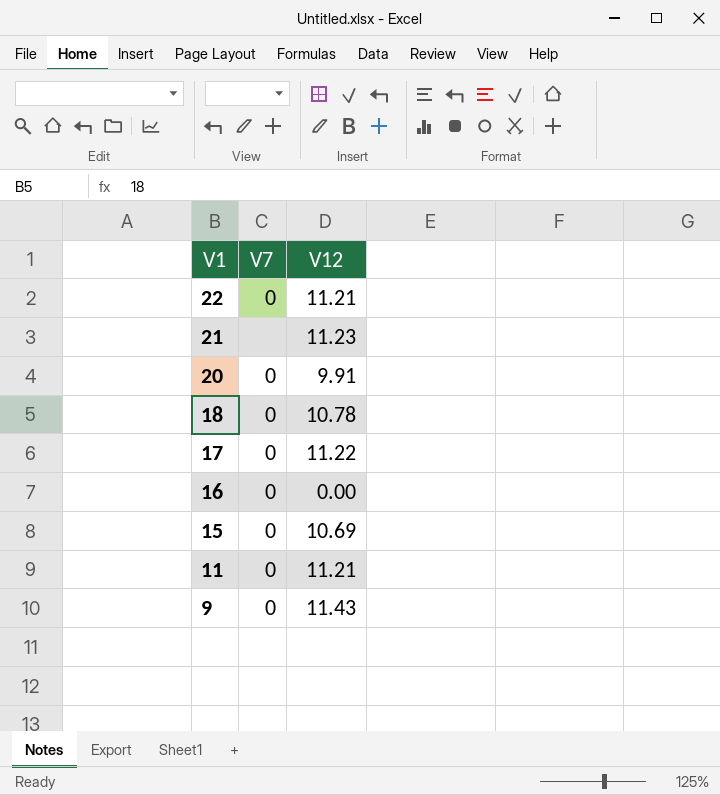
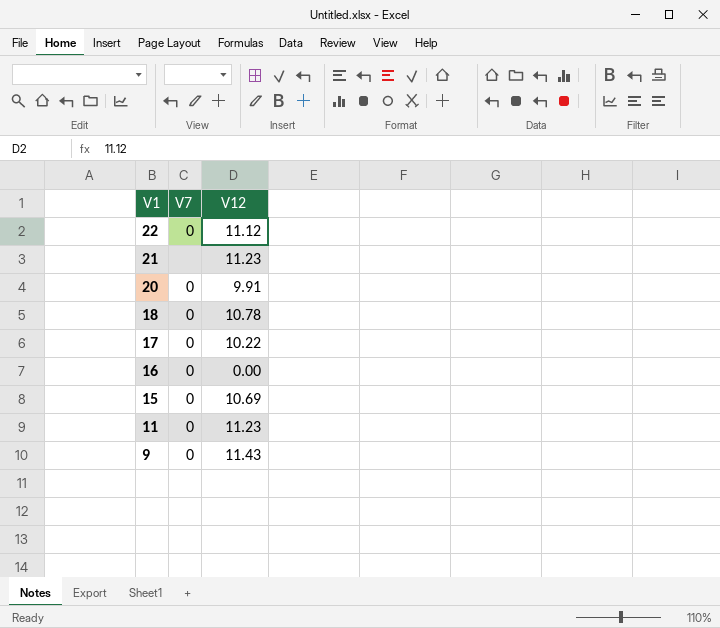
22 | V12: 11.21 -> 11.12
17 | V12: 11.22 -> 10.22
11 | V12: 11.21 -> 11.23

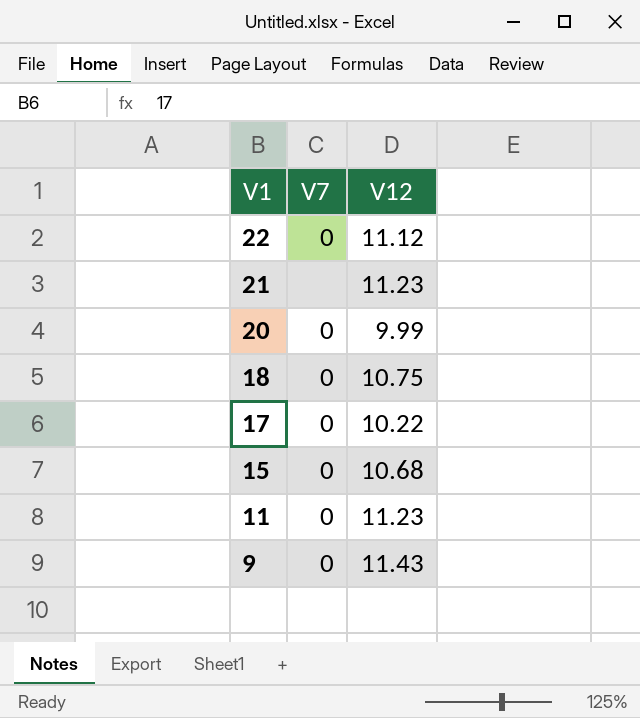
row 16: 0 | 0.00 -> none
20 | V12: 9.91 -> 9.99
18 | V12: 10.78 -> 10.75
15 | V12: 10.69 -> 10.68

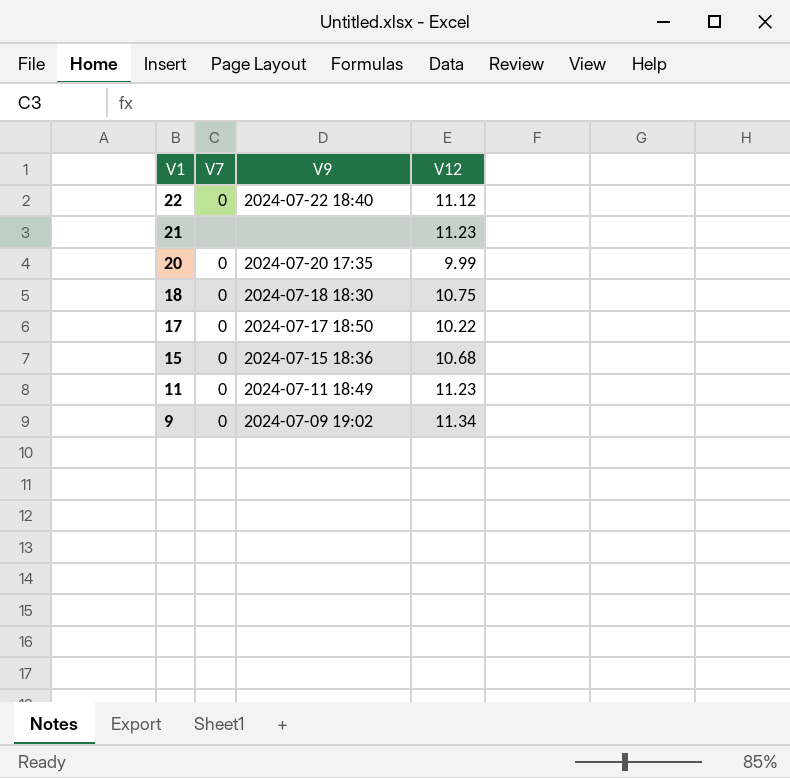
column V9 | position: none -> 3
9 | V12: 11.43 -> 11.34

